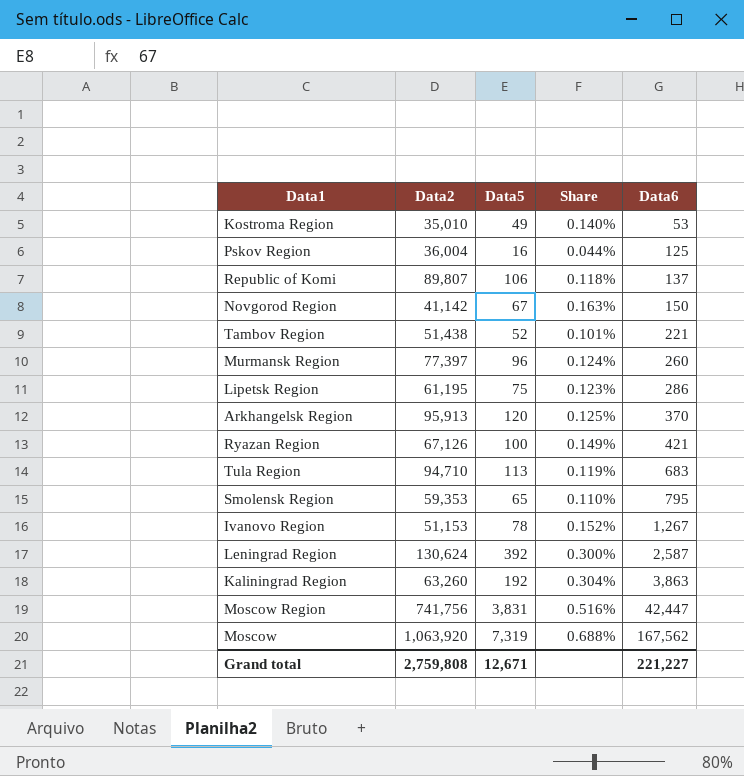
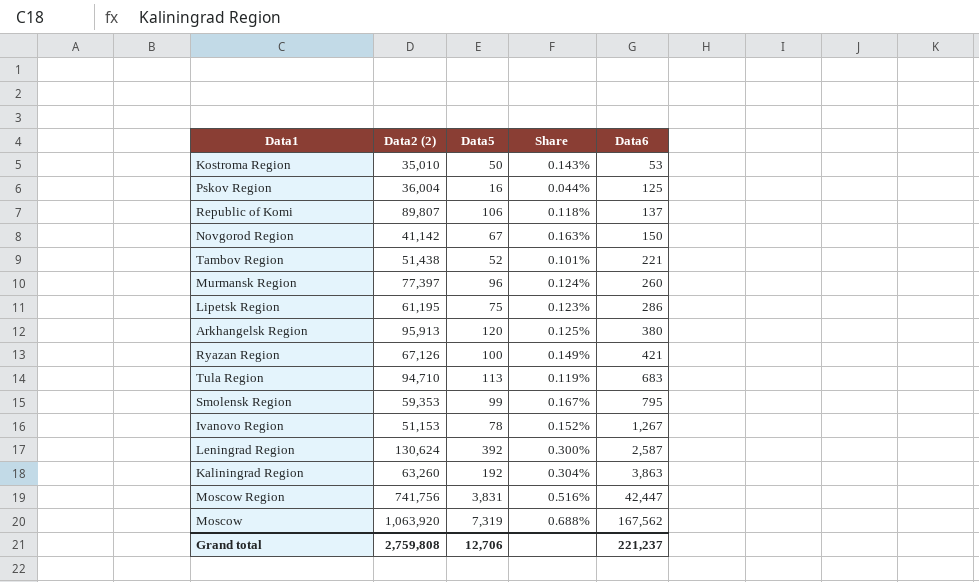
column name: Data2 -> Data2 (2)
Kostroma Region | Data5: 49 -> 50
Kostroma Region | Share: 0.140% -> 0.143%
Arkhangelsk Region | Data6: 370 -> 380
Smolensk Region | Data5: 65 -> 99
Smolensk Region | Share: 0.110% -> 0.167%
Grand total | Data5: 12,671 -> 12,706
Grand total | Data6: 221,227 -> 221,237

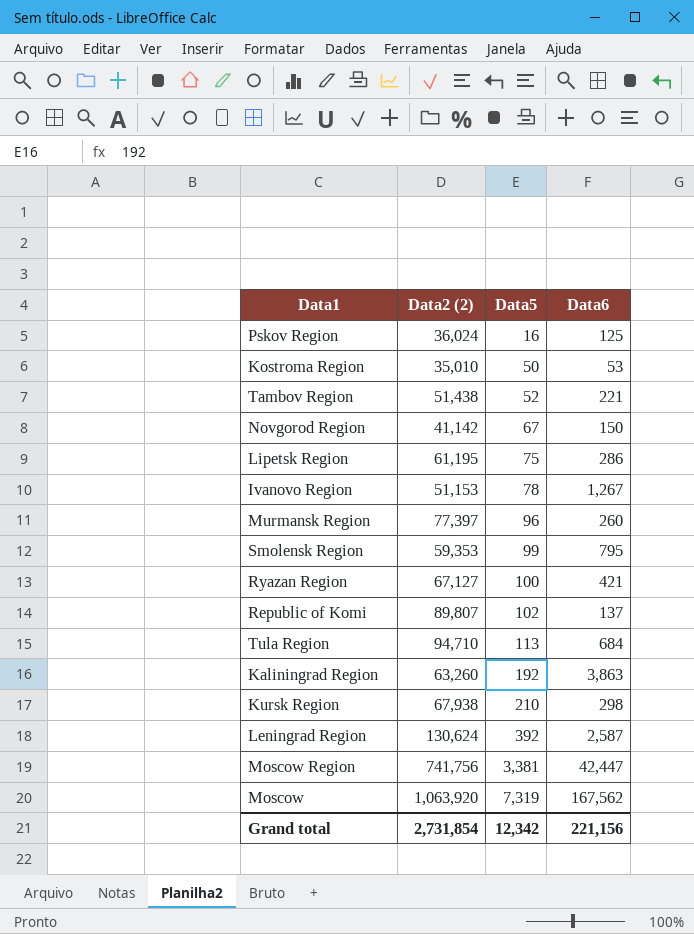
row order: Data6 ascending -> Data5 ascending
column Share | formula: [Data5] / [Data2 (2)] -> none
row Arkhangelsk Region: 95,913 | 120 | 0.125% | 380 -> none
Pskov Region | Data2 (2): 36,004 -> 36,024
Ryazan Region | Data2 (2): 67,126 -> 67,127
Republic of Komi | Data5: 106 -> 102
Tula Region | Data6: 683 -> 684
row Kursk Region: none -> 67,938 | 210 | 298
Moscow Region | Data5: 3,831 -> 3,381
Grand total | Data2 (2): 2,759,808 -> 2,731,854
Grand total | Data5: 12,706 -> 12,342
Grand total | Data6: 221,237 -> 221,156

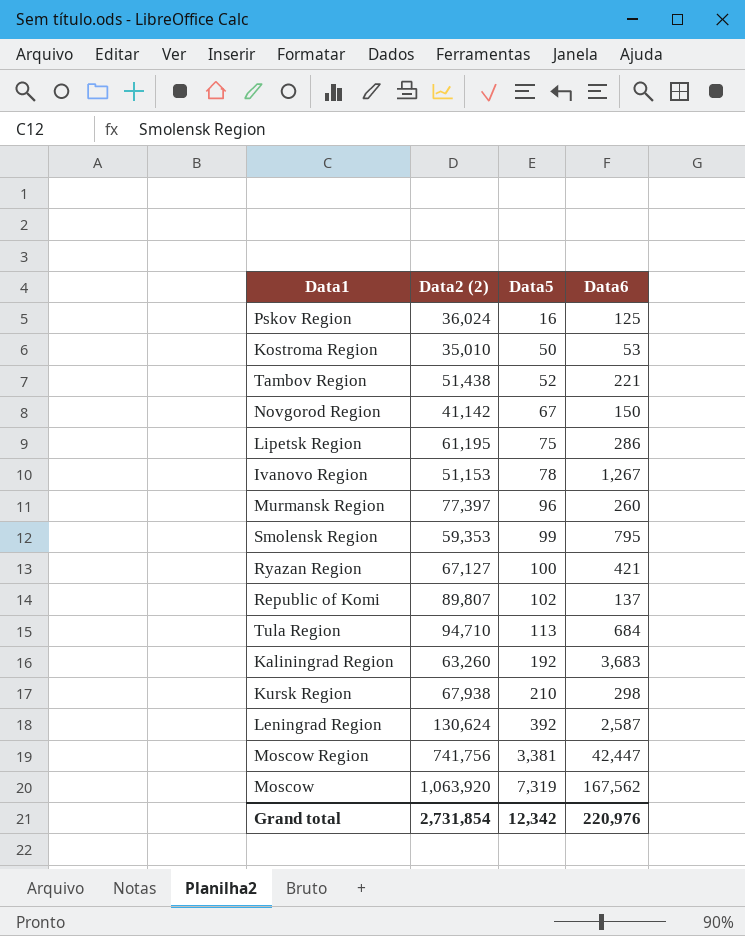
Kaliningrad Region | Data6: 3,863 -> 3,683
Grand total | Data6: 221,156 -> 220,976

